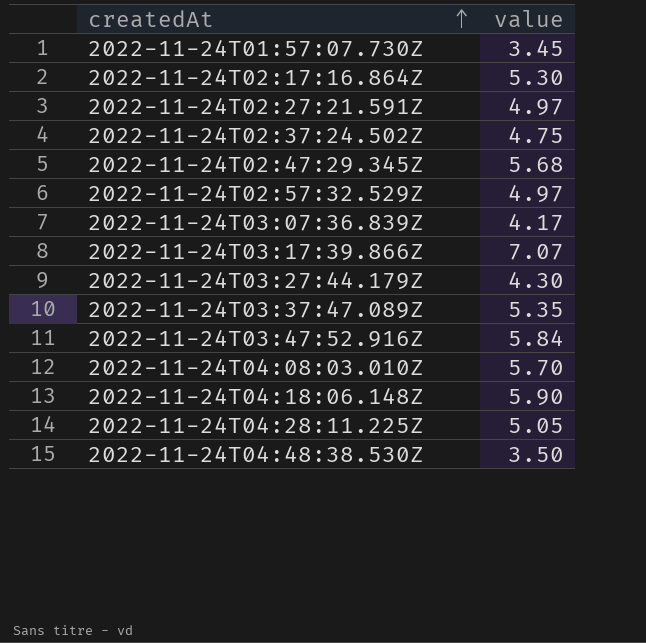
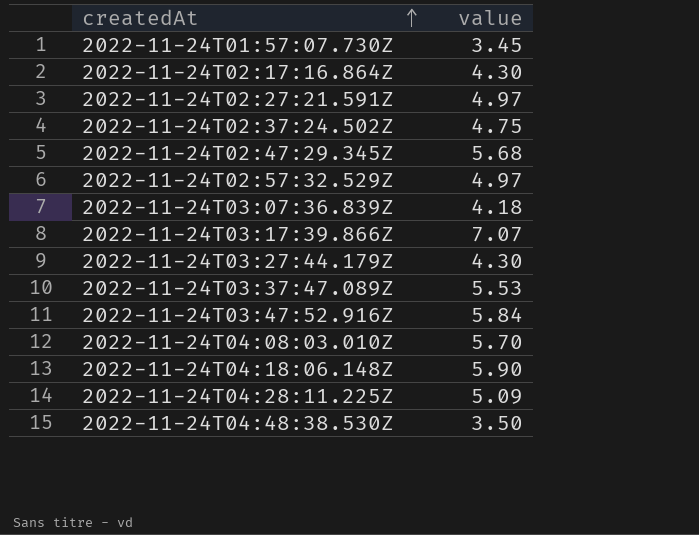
2022-11-24T02:17:16.864Z | value: 5.30 -> 4.30
2022-11-24T03:07:36.839Z | value: 4.17 -> 4.18
2022-11-24T03:37:47.089Z | value: 5.35 -> 5.53
2022-11-24T04:28:11.225Z | value: 5.05 -> 5.09

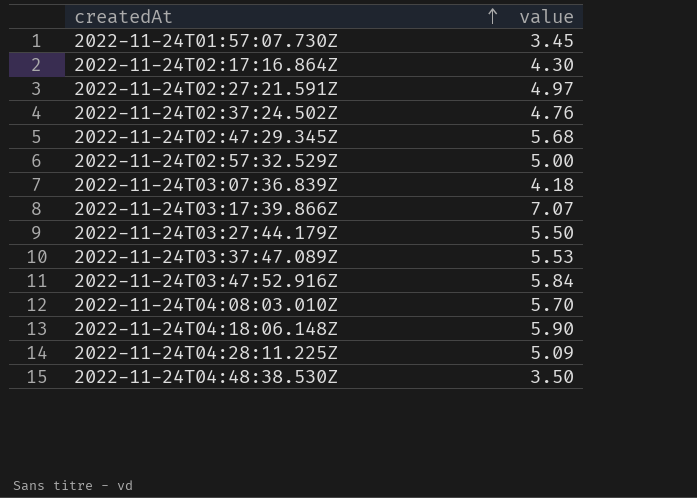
2022-11-24T02:37:24.502Z | value: 4.75 -> 4.76
2022-11-24T02:57:32.529Z | value: 4.97 -> 5.00
2022-11-24T03:27:44.179Z | value: 4.30 -> 5.50

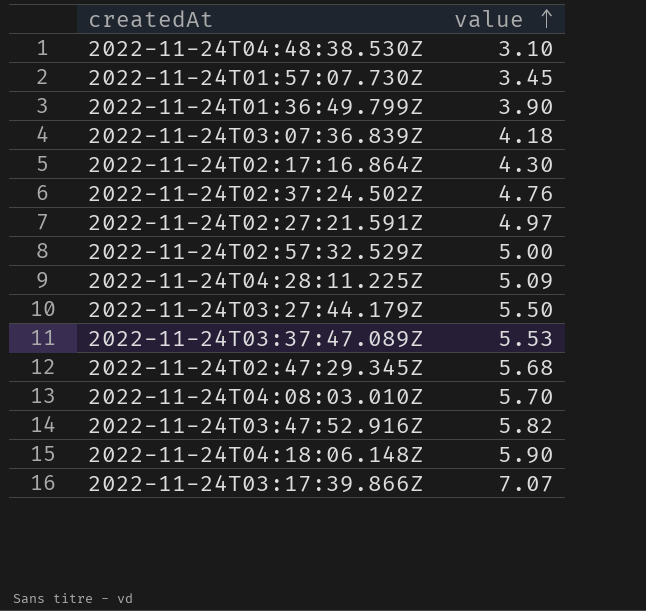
row order: createdAt ascending -> value ascending
2022-11-24T04:48:38.530Z | value: 3.50 -> 3.10
row 2022-11-24T01:36:49.799Z: none -> 3.90
2022-11-24T03:47:52.916Z | value: 5.84 -> 5.82

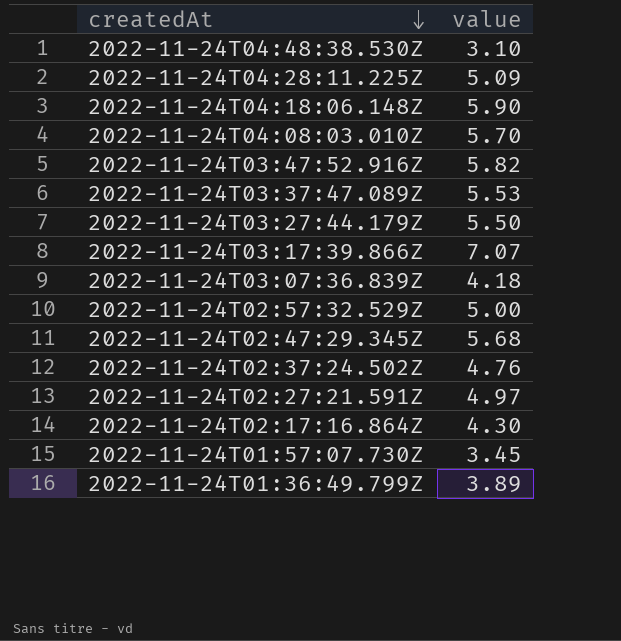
row order: value ascending -> createdAt descending
2022-11-24T01:36:49.799Z | value: 3.90 -> 3.89

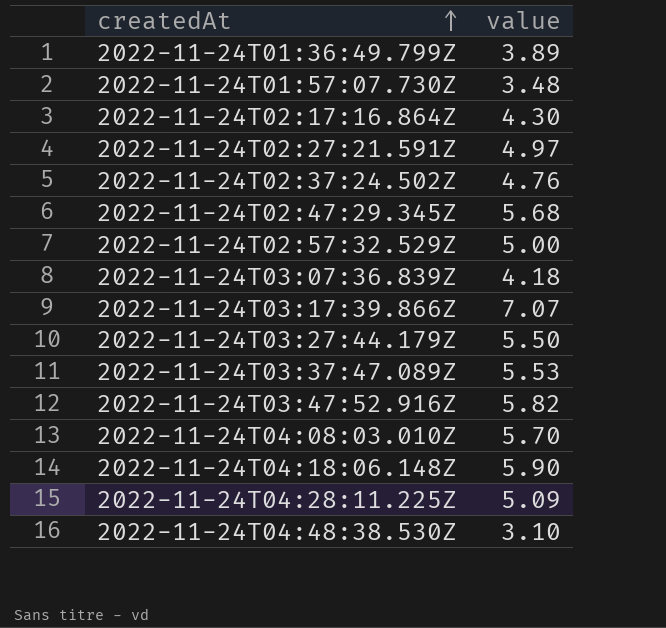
row order: createdAt descending -> createdAt ascending
2022-11-24T01:57:07.730Z | value: 3.45 -> 3.48

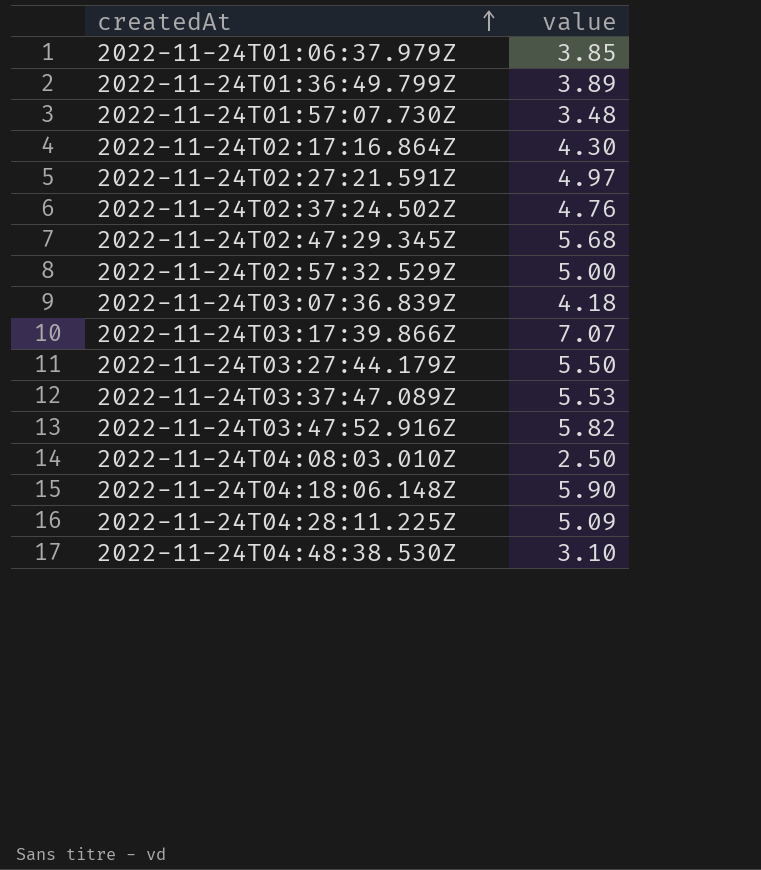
row 2022-11-24T01:06:37.979Z: none -> 3.85
2022-11-24T04:08:03.010Z | value: 5.70 -> 2.50

